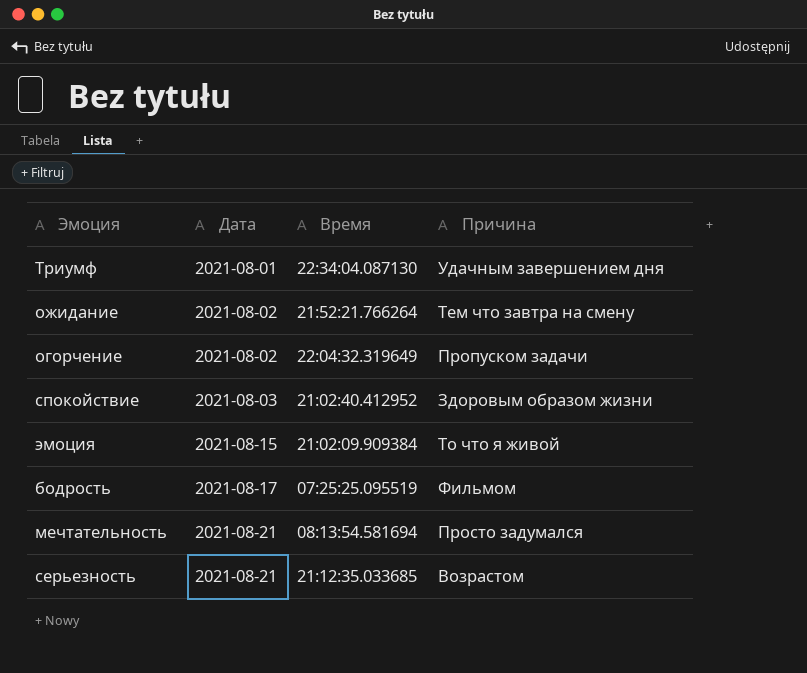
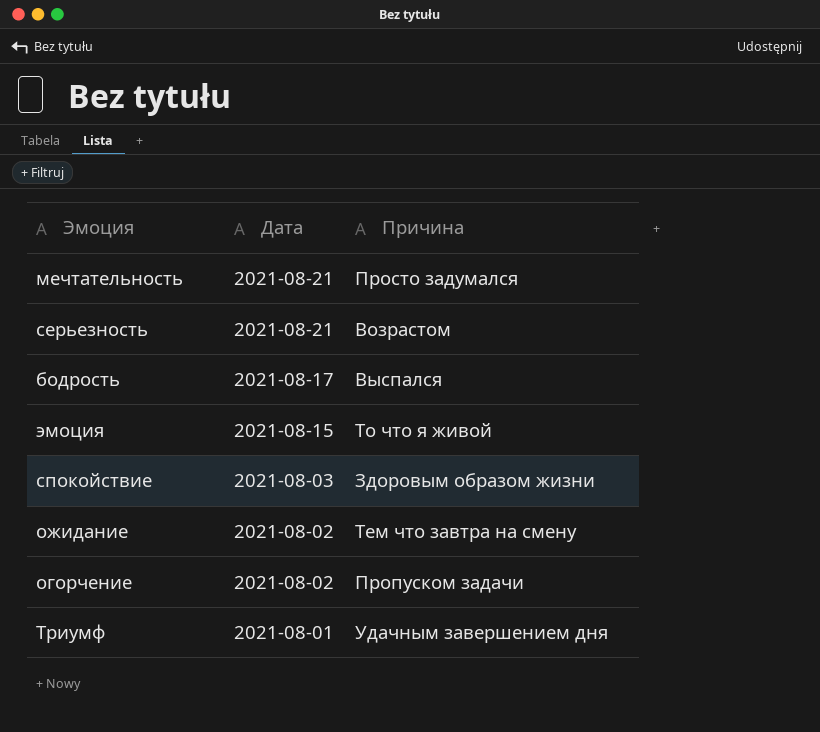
row order: Дата ascending -> Дата descending
column Время | position: 3 -> none
бодрость | Причина: Фильмом -> Выспался

